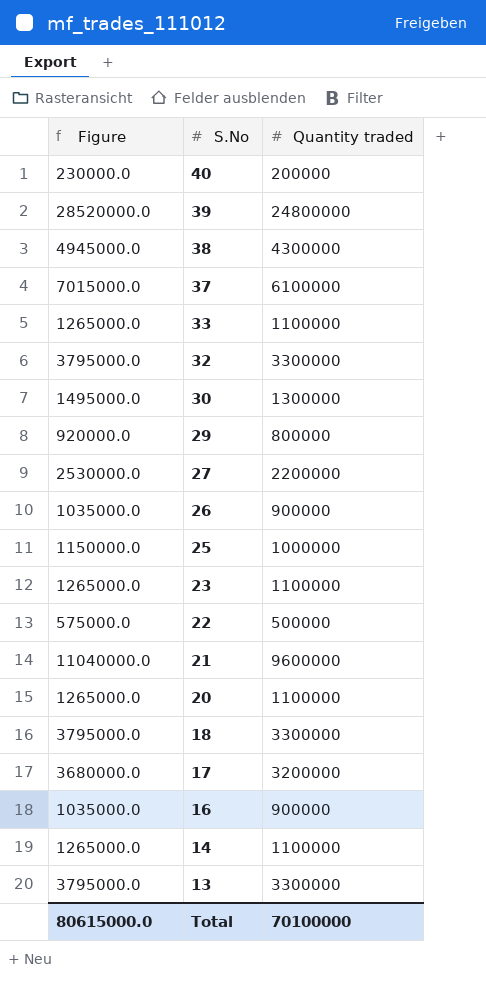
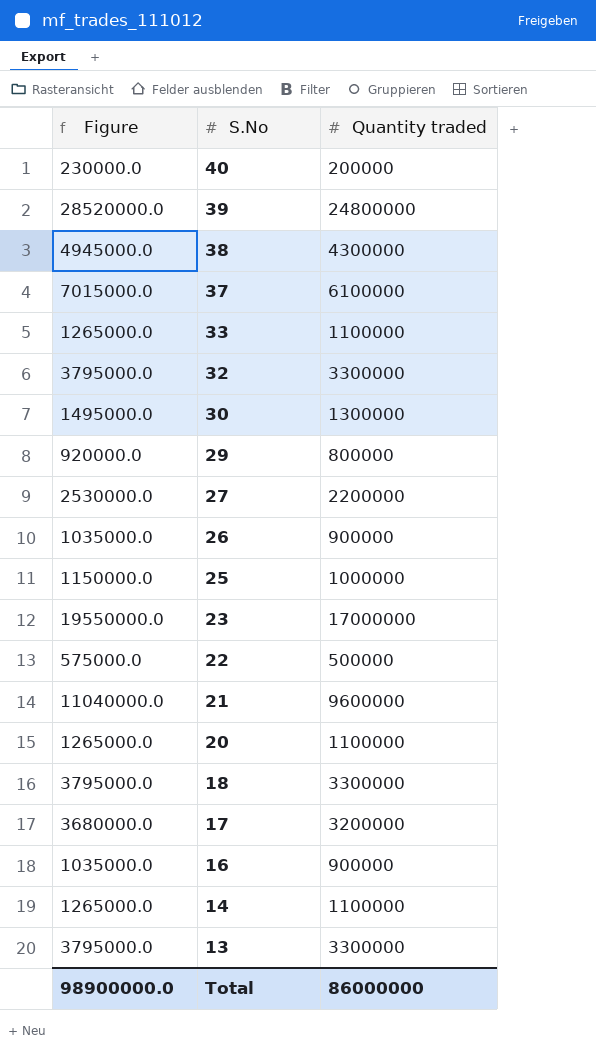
23 | Figure: 1265000.0 -> 19550000.0
23 | Quantity traded: 1100000 -> 17000000
Total | Figure: 80615000.0 -> 98900000.0
Total | Quantity traded: 70100000 -> 86000000

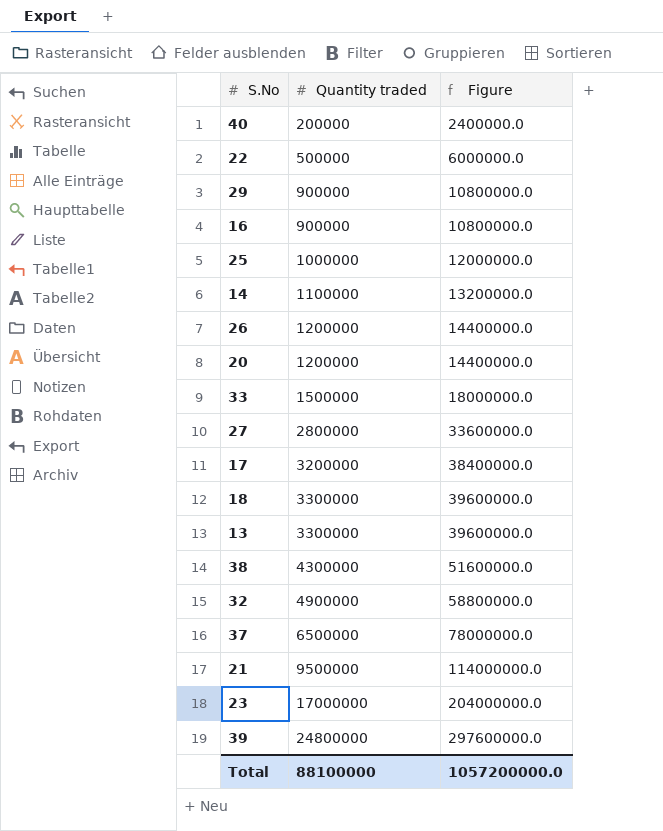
row order: S.No descending -> Quantity traded ascending
column Figure | formula: [Quantity traded] * 1.15 -> [Quantity traded] * 12
column Figure | position: 1 -> 3
row 30: 1495000.0 | 1300000 -> none
29 | Quantity traded: 800000 -> 900000
26 | Quantity traded: 900000 -> 1200000
20 | Quantity traded: 1100000 -> 1200000
33 | Quantity traded: 1100000 -> 1500000
27 | Quantity traded: 2200000 -> 2800000
32 | Quantity traded: 3300000 -> 4900000
37 | Quantity traded: 6100000 -> 6500000
21 | Quantity traded: 9600000 -> 9500000
Total | Quantity traded: 86000000 -> 88100000
Total | Figure: 98900000.0 -> 1057200000.0

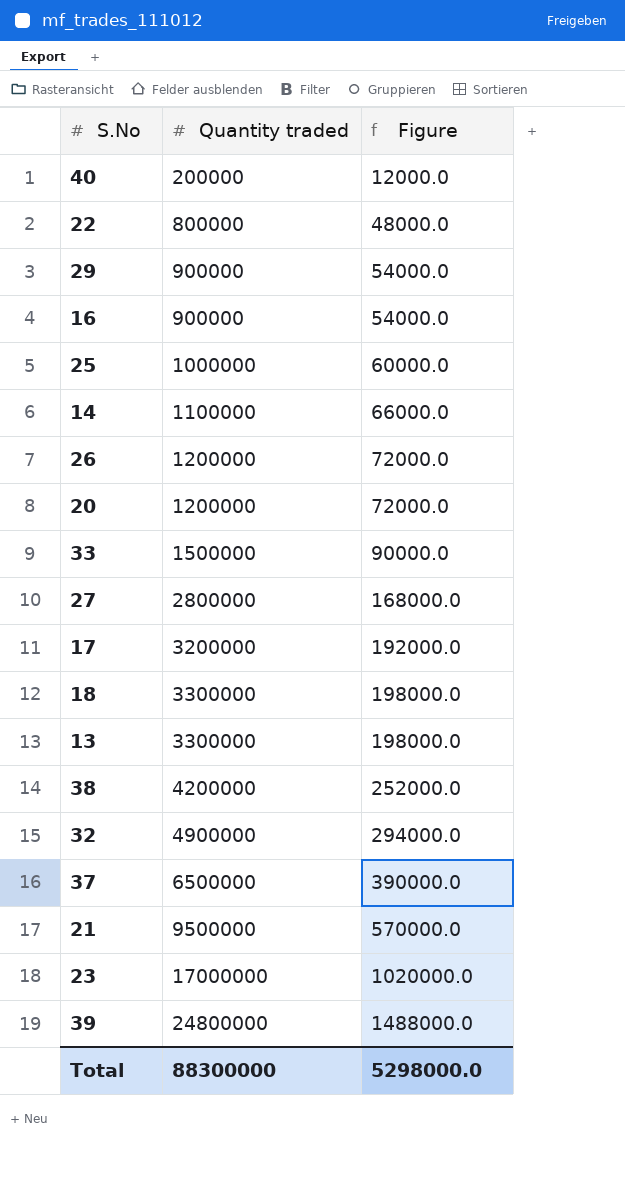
column Figure | formula: [Quantity traded] * 12 -> [Quantity traded] * 0.06
22 | Quantity traded: 500000 -> 800000
38 | Quantity traded: 4300000 -> 4200000
Total | Quantity traded: 88100000 -> 88300000
Total | Figure: 1057200000.0 -> 5298000.0

